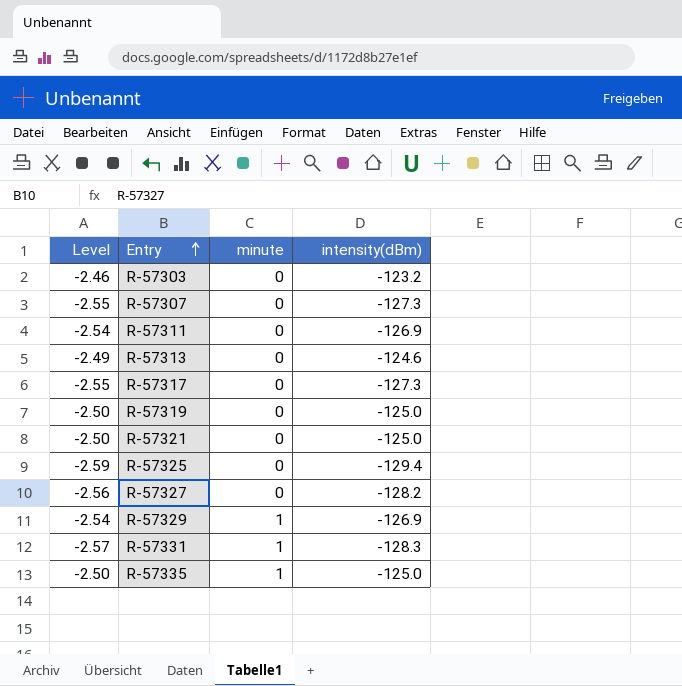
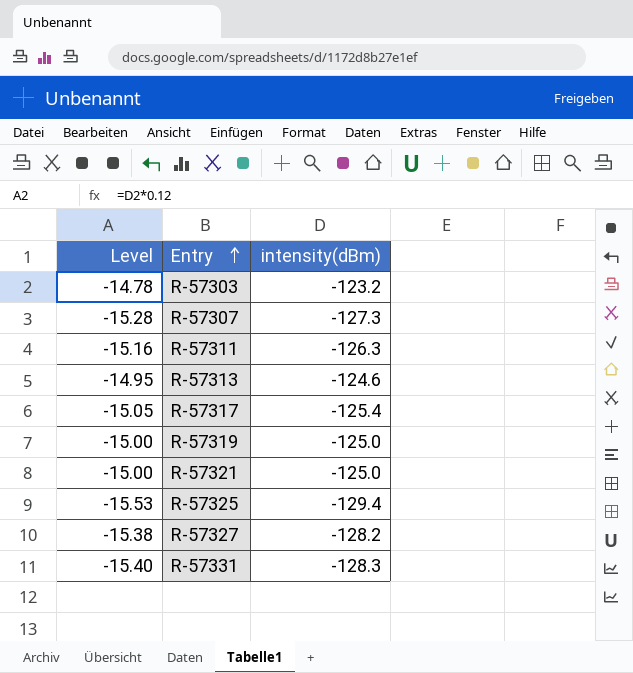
column minute | position: 3 -> none
column Level | formula: [intensity(dBm)] * 0.02 -> [intensity(dBm)] * 0.12
row R-57329: -2.54 | 1 | -126.9 -> none
row R-57335: -2.50 | 1 | -125.0 -> none
R-57311 | intensity(dBm): -126.9 -> -126.3
R-57317 | intensity(dBm): -127.3 -> -125.4

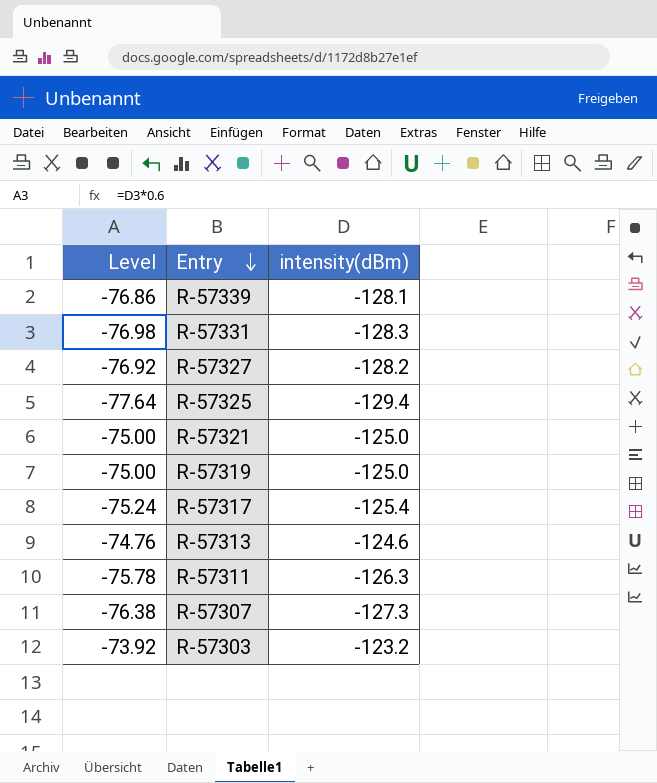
row order: Entry ascending -> Entry descending
column Level | formula: [intensity(dBm)] * 0.12 -> [intensity(dBm)] * 0.6
row R-57339: none -> -76.86 | -128.1

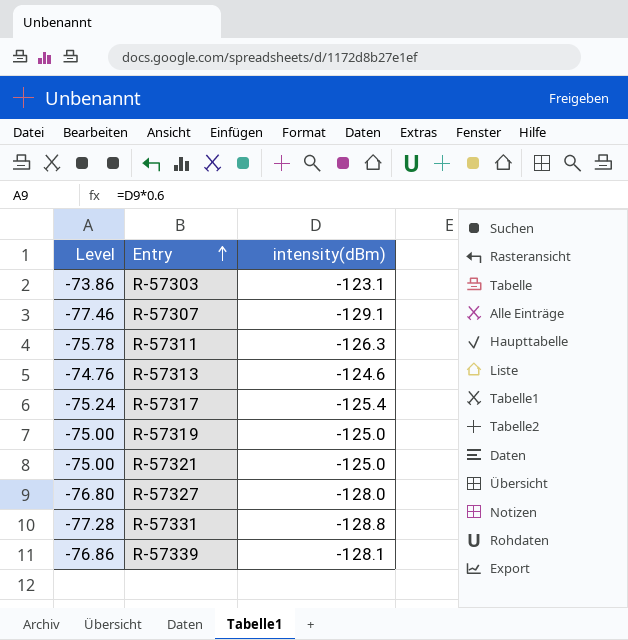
row order: Entry descending -> Entry ascending
row R-57325: -77.64 | -129.4 -> none
R-57303 | Level: -73.92 -> -73.86
R-57303 | intensity(dBm): -123.2 -> -123.1
R-57307 | Level: -76.38 -> -77.46
R-57307 | intensity(dBm): -127.3 -> -129.1
R-57327 | Level: -76.92 -> -76.80
R-57327 | intensity(dBm): -128.2 -> -128.0
R-57331 | Level: -76.98 -> -77.28
R-57331 | intensity(dBm): -128.3 -> -128.8

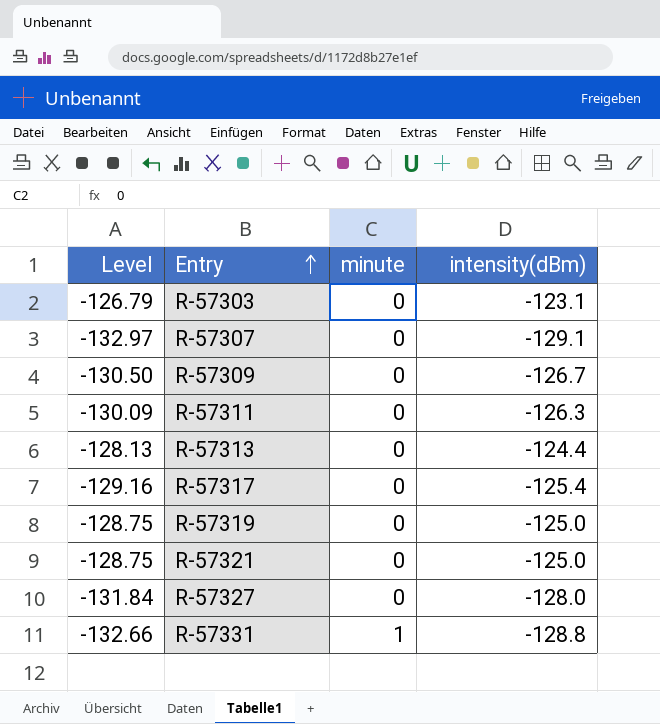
column Level | formula: [intensity(dBm)] * 0.6 -> [intensity(dBm)] * 1.03
column minute | position: none -> 3
row R-57339: -76.86 | -128.1 -> none
row R-57309: none -> -130.50 | 0 | -126.7
R-57313 | intensity(dBm): -124.6 -> -124.4

